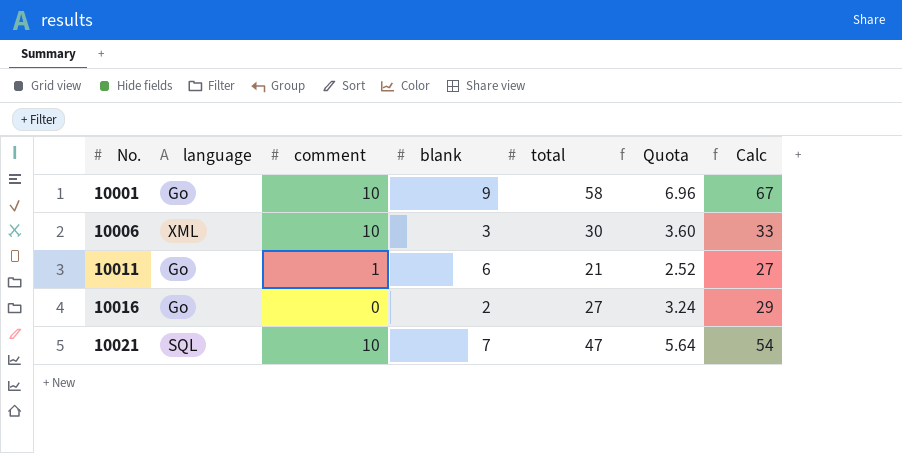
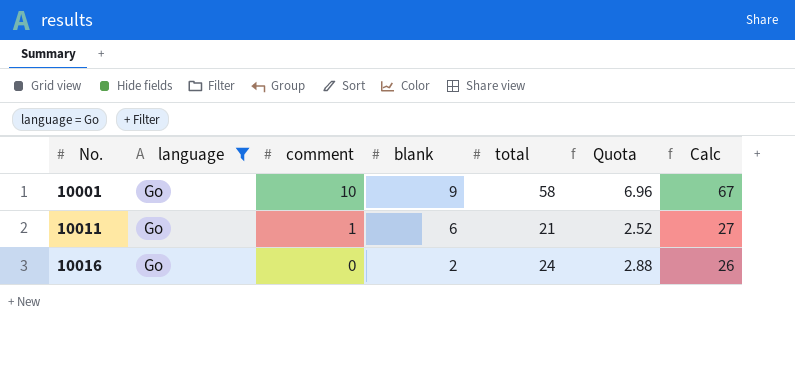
filter: none -> language = Go
10016 | total: 27 -> 24
10016 | Quota: 3.24 -> 2.88
10016 | Calc: 29 -> 26

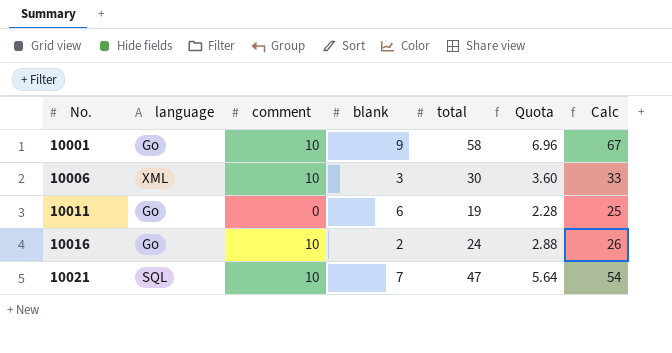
filter: language = Go -> none
10011 | comment: 1 -> 0
10011 | total: 21 -> 19
10011 | Quota: 2.52 -> 2.28
10011 | Calc: 27 -> 25
10016 | comment: 0 -> 10

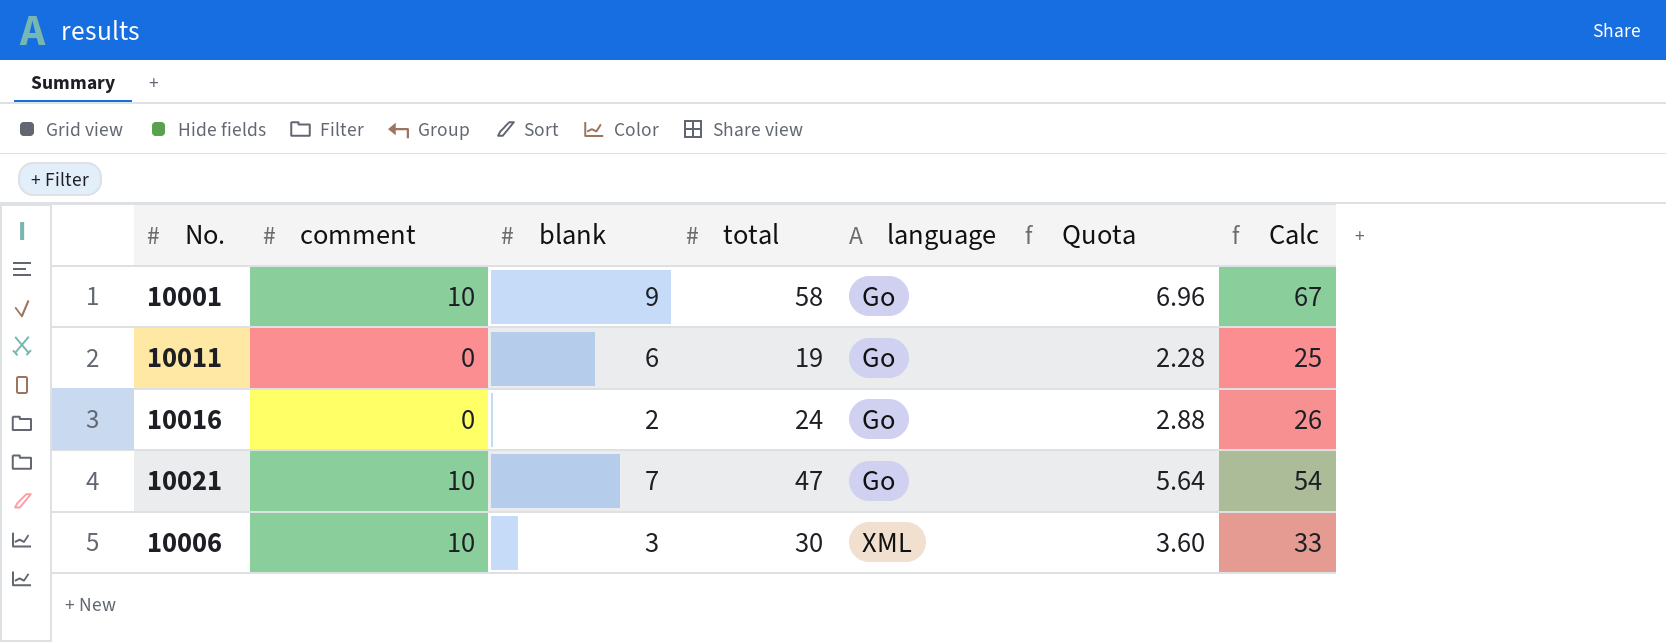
row order: No. ascending -> language ascending
column language | position: 2 -> 5
10016 | comment: 10 -> 0
10021 | language: SQL -> Go

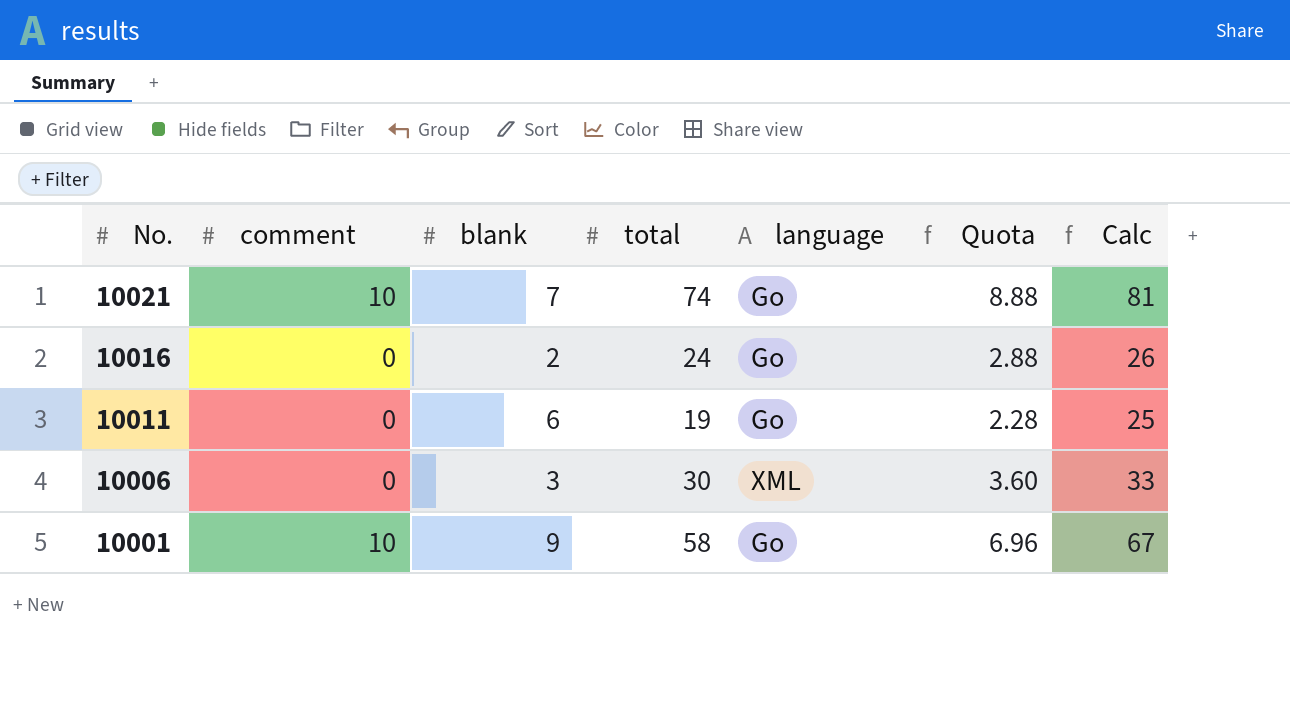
row order: language ascending -> No. descending
10021 | total: 47 -> 74
10021 | Quota: 5.64 -> 8.88
10021 | Calc: 54 -> 81
10006 | comment: 10 -> 0

